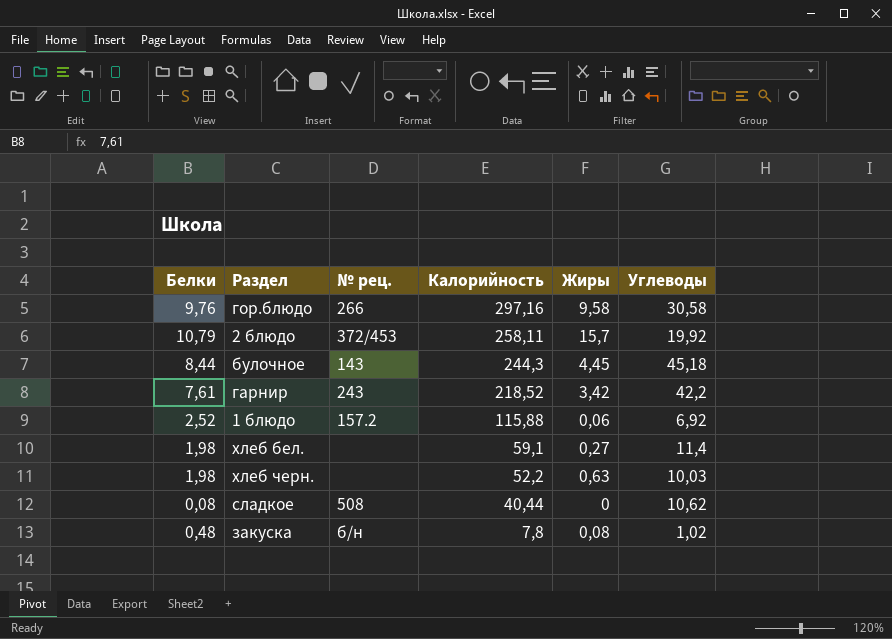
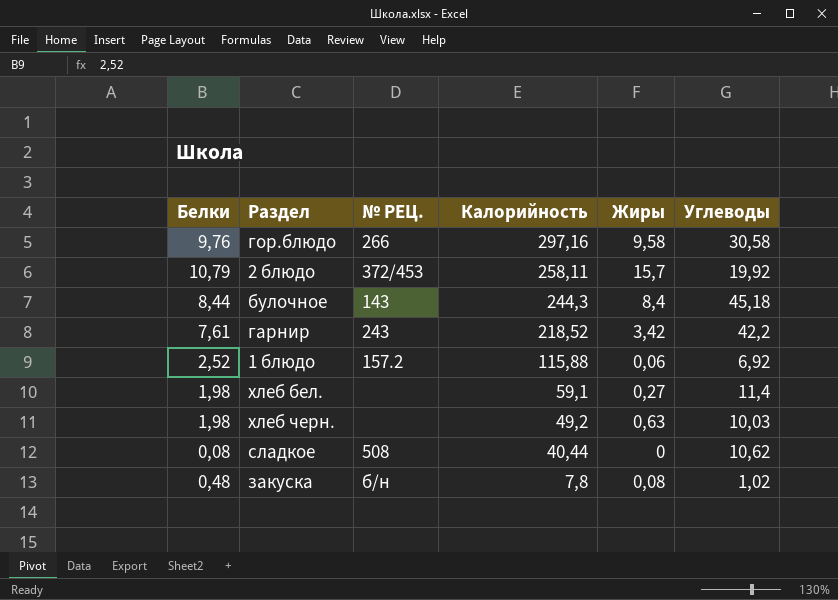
column name: № рец. -> № РЕЦ.
булочное | Жиры: 4,45 -> 8,4
хлеб черн. | Калорийность: 52,2 -> 49,2

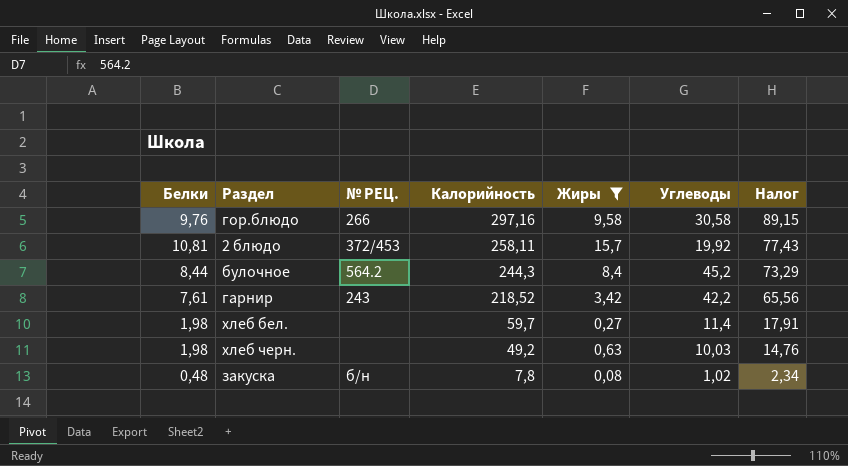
filter: none -> Жиры >= 0,08
column Налог | formula: none -> [Калорийность] * 0,3
2 блюдо | Белки: 10,79 -> 10,81
булочное | № РЕЦ.: 143 -> 564.2
булочное | Углеводы: 45,18 -> 45,2
хлеб бел. | Калорийность: 59,1 -> 59,7

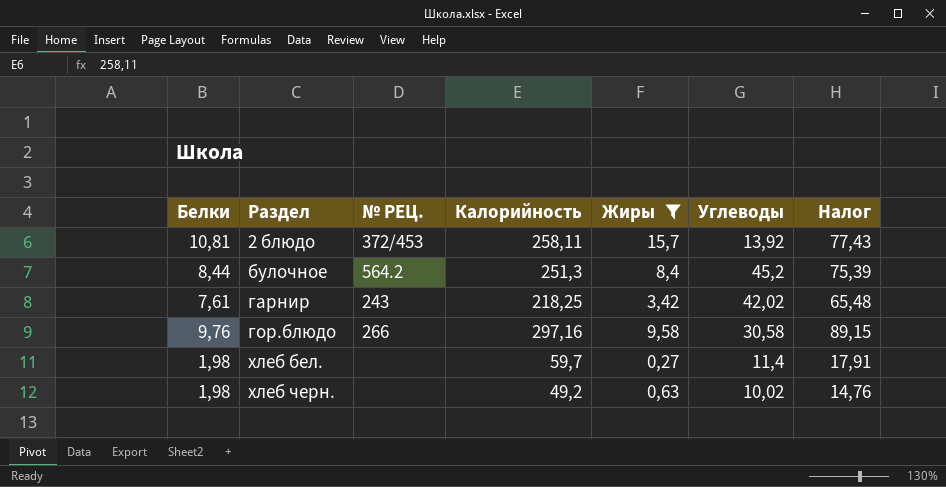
row order: Калорийность descending -> Раздел ascending
row закуска: 0,48 | б/н | 7,8 | 0,08 | 1,02 | 2,34 -> none
2 блюдо | Углеводы: 19,92 -> 13,92
булочное | Калорийность: 244,3 -> 251,3
булочное | Налог: 73,29 -> 75,39
гарнир | Калорийность: 218,52 -> 218,25
гарнир | Углеводы: 42,2 -> 42,02
гарнир | Налог: 65,56 -> 65,48
хлеб черн. | Углеводы: 10,03 -> 10,02

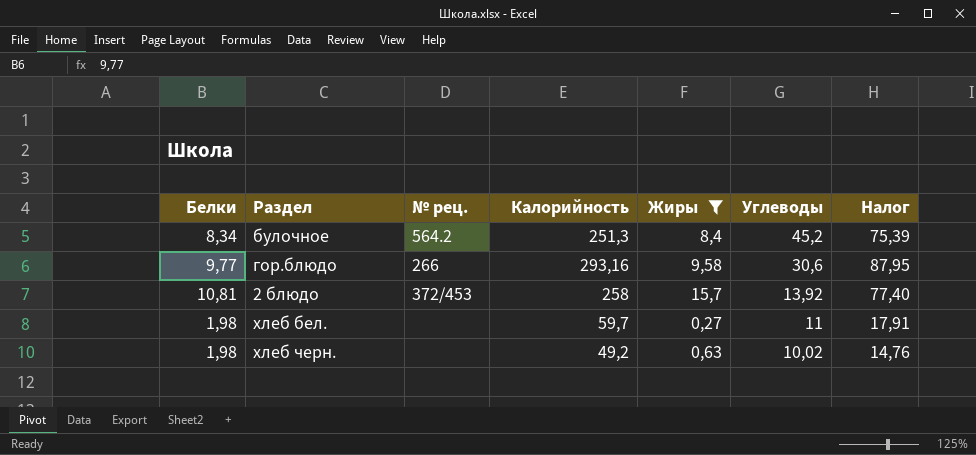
row order: Раздел ascending -> Углеводы descending
column name: № РЕЦ. -> № рец.
row гарнир: 7,61 | 243 | 218,25 | 3,42 | 42,02 | 65,48 -> none
булочное | Белки: 8,44 -> 8,34
гор.блюдо | Белки: 9,76 -> 9,77
гор.блюдо | Калорийность: 297,16 -> 293,16
гор.блюдо | Углеводы: 30,58 -> 30,6
гор.блюдо | Налог: 89,15 -> 87,95
2 блюдо | Калорийность: 258,11 -> 258
2 блюдо | Налог: 77,43 -> 77,40
хлеб бел. | Углеводы: 11,4 -> 11

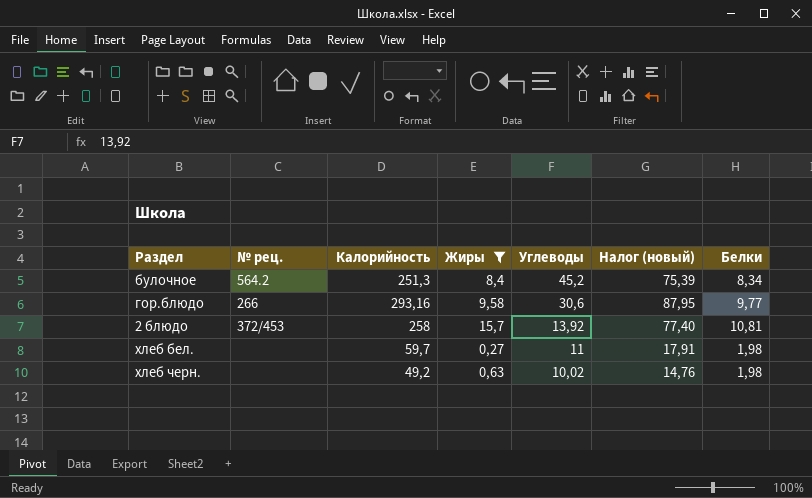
column name: Налог -> Налог (новый)
column Белки | position: 1 -> 7

